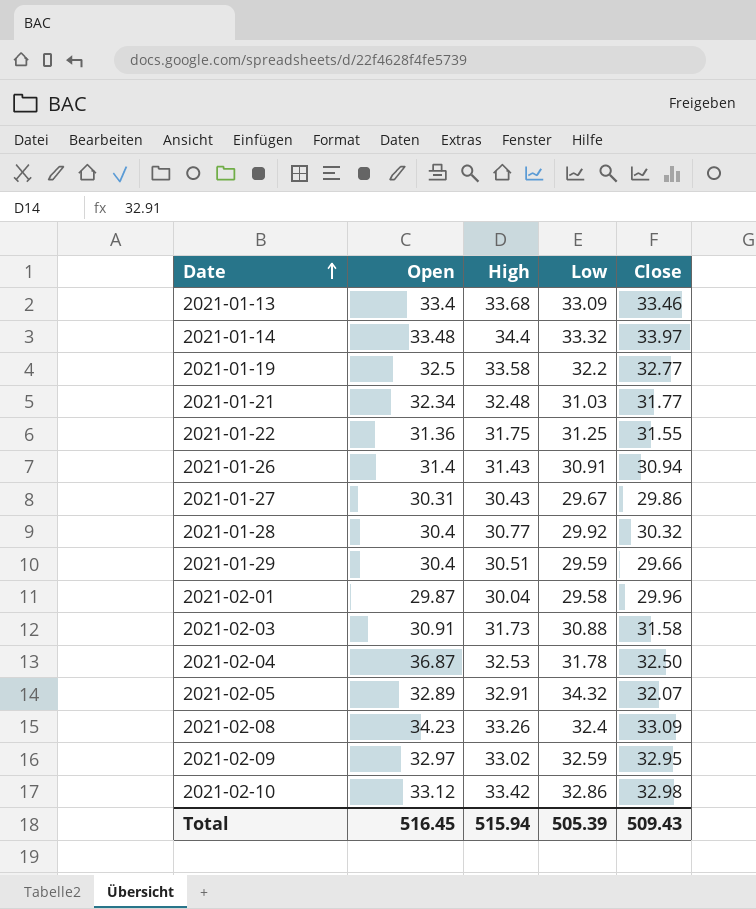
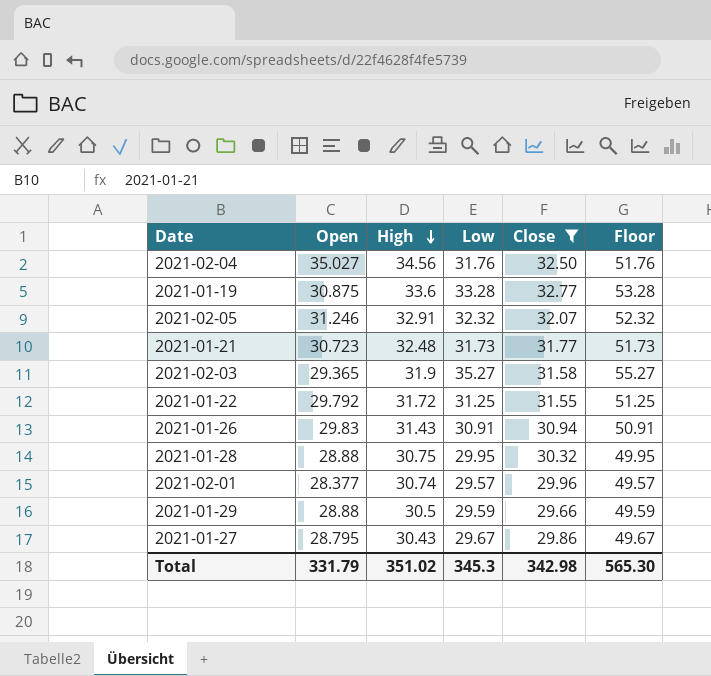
filter: none -> Close <= 32.77
row order: Date ascending -> High descending
column Floor | formula: none -> [Low] + 20
2021-02-04 | Open: 36.87 -> 35.027
2021-02-04 | High: 32.53 -> 34.56
2021-02-04 | Low: 31.78 -> 31.76
2021-01-19 | Open: 32.5 -> 30.875
2021-01-19 | High: 33.58 -> 33.6
2021-01-19 | Low: 32.2 -> 33.28
2021-02-05 | Open: 32.89 -> 31.246
2021-02-05 | Low: 34.32 -> 32.32
2021-01-21 | Open: 32.34 -> 30.723
2021-01-21 | Low: 31.03 -> 31.73
2021-02-03 | Open: 30.91 -> 29.365
2021-02-03 | High: 31.73 -> 31.9
2021-02-03 | Low: 30.88 -> 35.27
2021-01-22 | Open: 31.36 -> 29.792
2021-01-22 | High: 31.75 -> 31.72
2021-01-26 | Open: 31.4 -> 29.83
2021-01-28 | Open: 30.4 -> 28.88
2021-01-28 | High: 30.77 -> 30.75
2021-01-28 | Low: 29.92 -> 29.95
2021-02-01 | Open: 29.87 -> 28.377
2021-02-01 | High: 30.04 -> 30.74
2021-02-01 | Low: 29.58 -> 29.57
2021-01-29 | Open: 30.4 -> 28.88
2021-01-29 | High: 30.51 -> 30.5
2021-01-27 | Open: 30.31 -> 28.795
Total | Open: 516.45 -> 331.79
Total | High: 515.94 -> 351.02
Total | Low: 505.39 -> 345.3
Total | Close: 509.43 -> 342.98

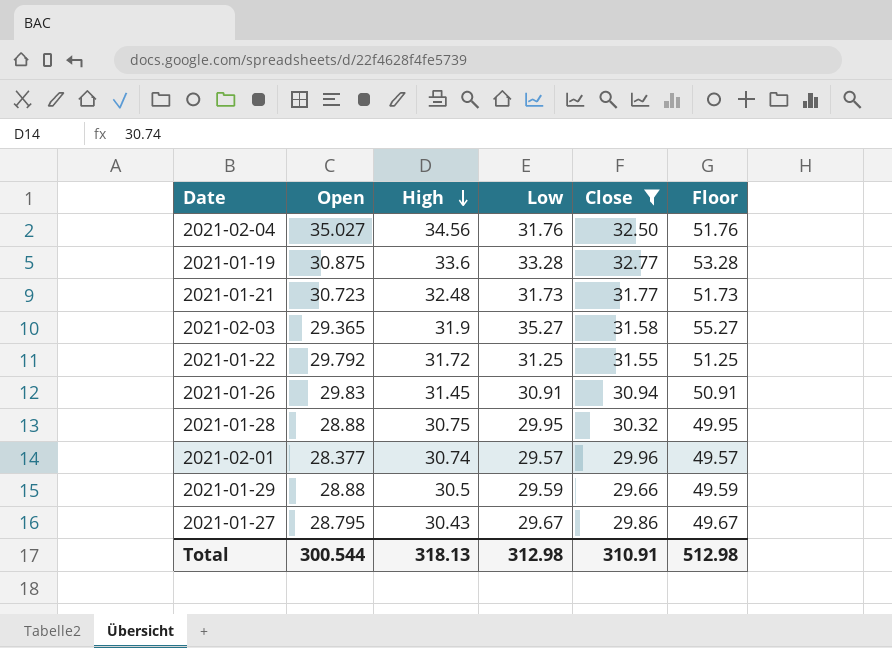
row 2021-02-05: 31.246 | 32.91 | 32.32 | 32.07 | 52.32 -> none
2021-01-26 | High: 31.43 -> 31.45
Total | Open: 331.79 -> 300.544
Total | High: 351.02 -> 318.13
Total | Low: 345.3 -> 312.98
Total | Close: 342.98 -> 310.91
Total | Floor: 565.30 -> 512.98

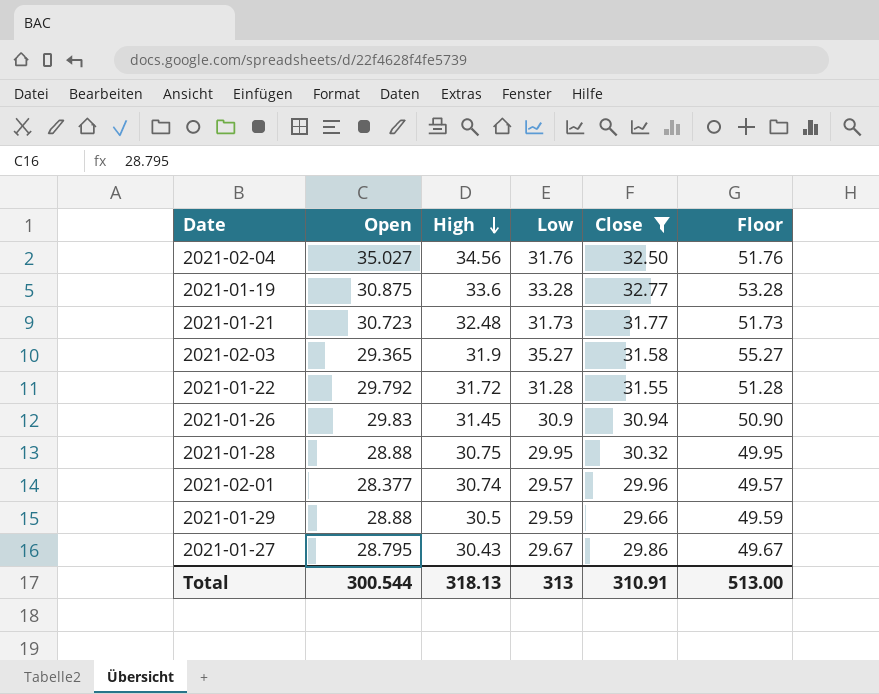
2021-01-22 | Low: 31.25 -> 31.28
2021-01-22 | Floor: 51.25 -> 51.28
2021-01-26 | Low: 30.91 -> 30.9
2021-01-26 | Floor: 50.91 -> 50.90
Total | Low: 312.98 -> 313
Total | Floor: 512.98 -> 513.00

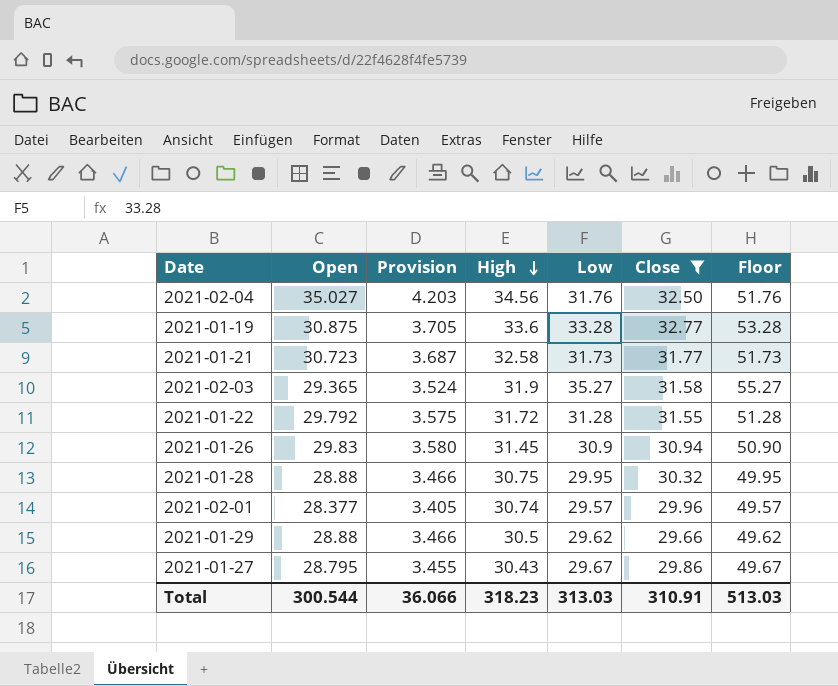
column Provision | formula: none -> [Open] * 0.12
2021-01-21 | High: 32.48 -> 32.58
2021-01-29 | Low: 29.59 -> 29.62
2021-01-29 | Floor: 49.59 -> 49.62
Total | High: 318.13 -> 318.23
Total | Low: 313 -> 313.03
Total | Floor: 513.00 -> 513.03

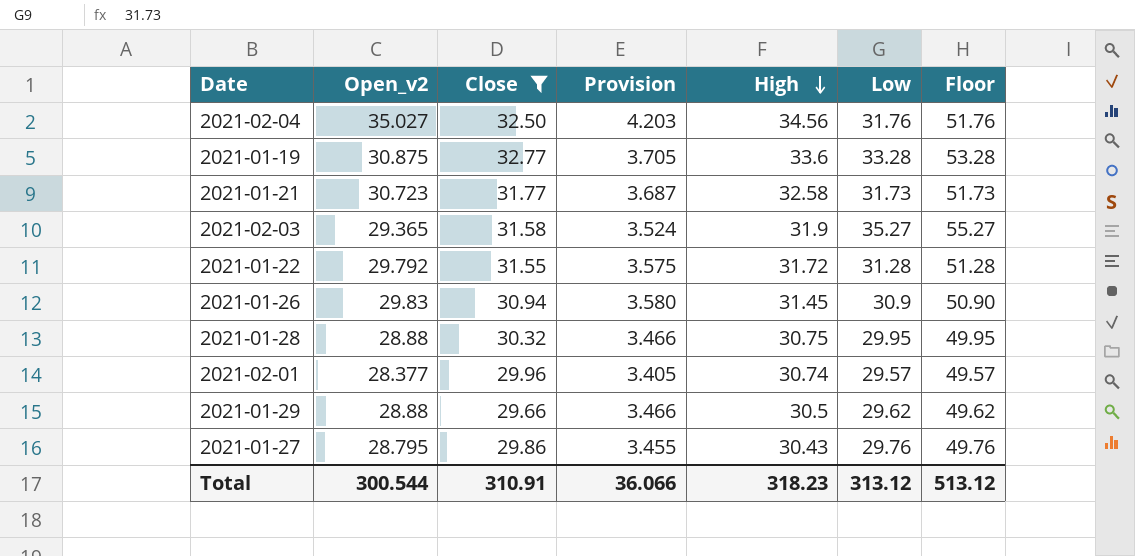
column name: Open -> Open_v2
column Close | position: 6 -> 3
2021-01-27 | Low: 29.67 -> 29.76
2021-01-27 | Floor: 49.67 -> 49.76
Total | Low: 313.03 -> 313.12
Total | Floor: 513.03 -> 513.12

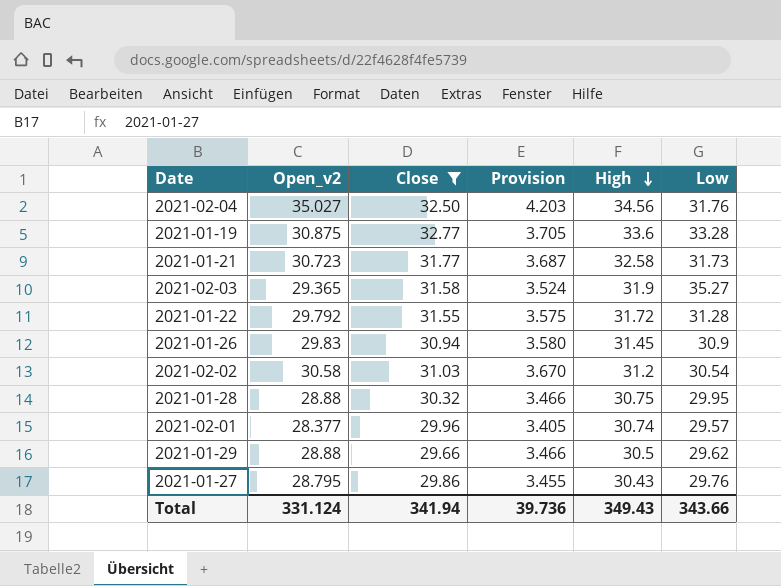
column Floor | formula: [Low] + 20 -> none
row 2021-02-02: none -> 30.58 | 31.03 | 3.670 | 31.2 | 30.54
Total | Open_v2: 300.544 -> 331.124
Total | Close: 310.91 -> 341.94
Total | Provision: 36.066 -> 39.736
Total | High: 318.23 -> 349.43
Total | Low: 313.12 -> 343.66

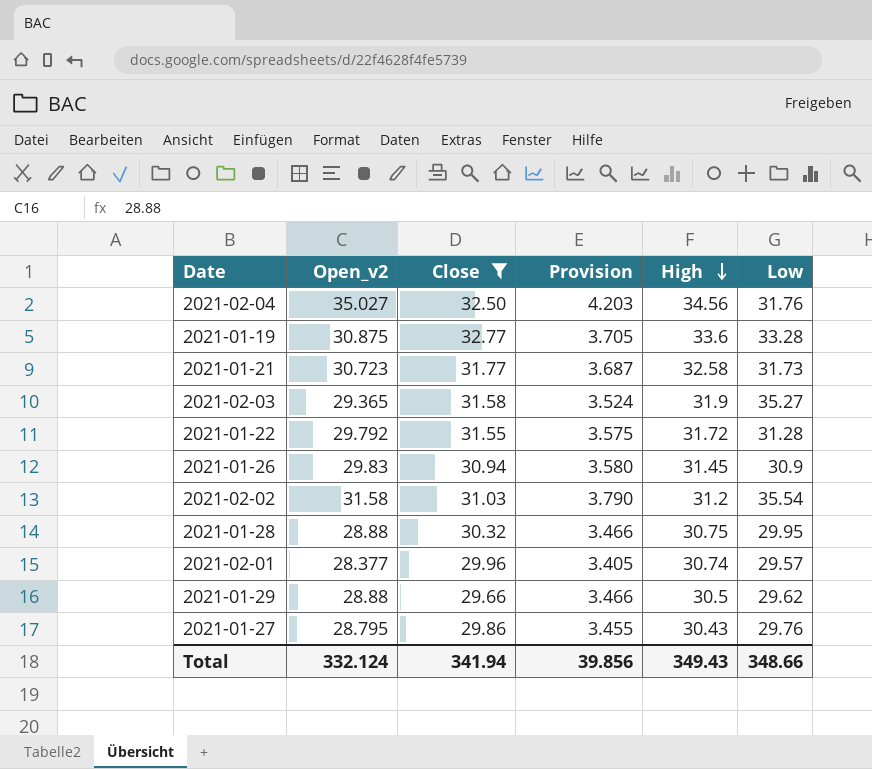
2021-02-02 | Open_v2: 30.58 -> 31.58
2021-02-02 | Provision: 3.670 -> 3.790
2021-02-02 | Low: 30.54 -> 35.54
Total | Open_v2: 331.124 -> 332.124
Total | Provision: 39.736 -> 39.856
Total | Low: 343.66 -> 348.66

